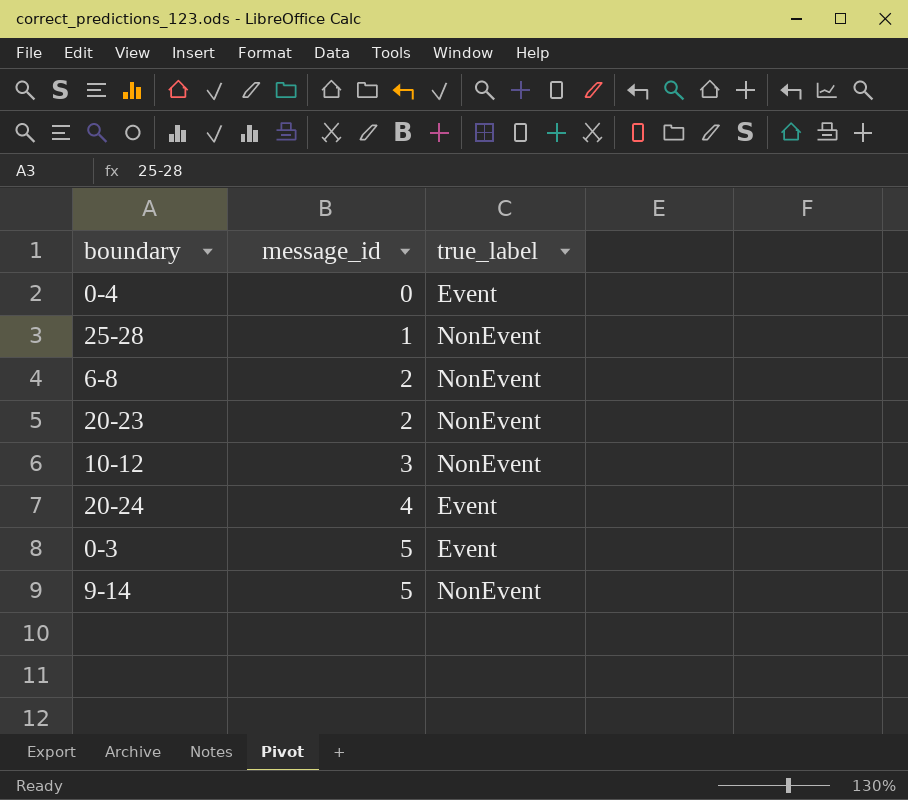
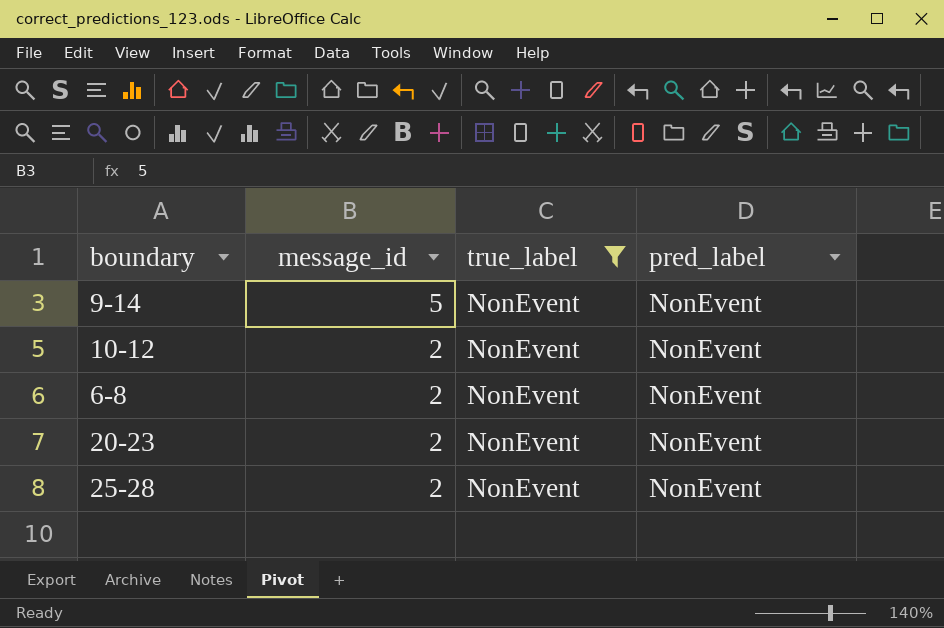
filter: none -> true_label = NonEvent
row order: message_id ascending -> message_id descending
column pred_label | position: none -> 4
10-12 | message_id: 3 -> 2
25-28 | message_id: 1 -> 2

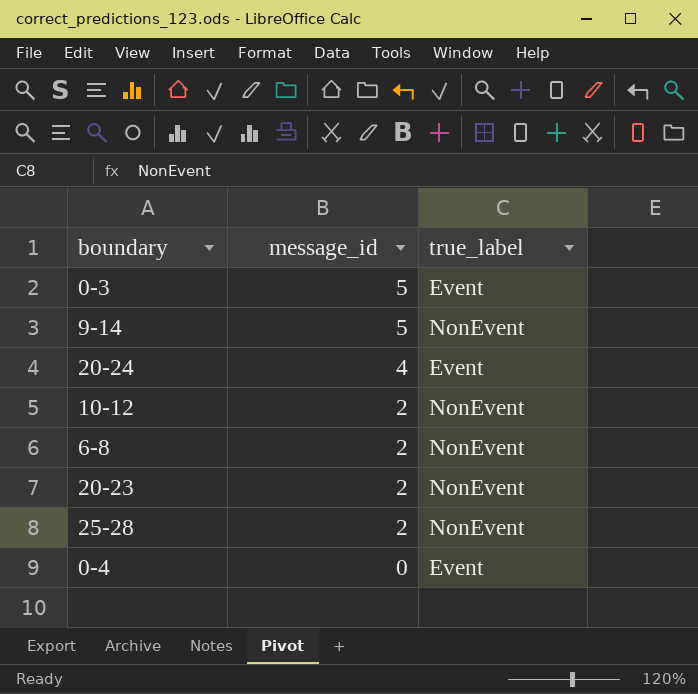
filter: true_label = NonEvent -> none
column pred_label | position: 4 -> none

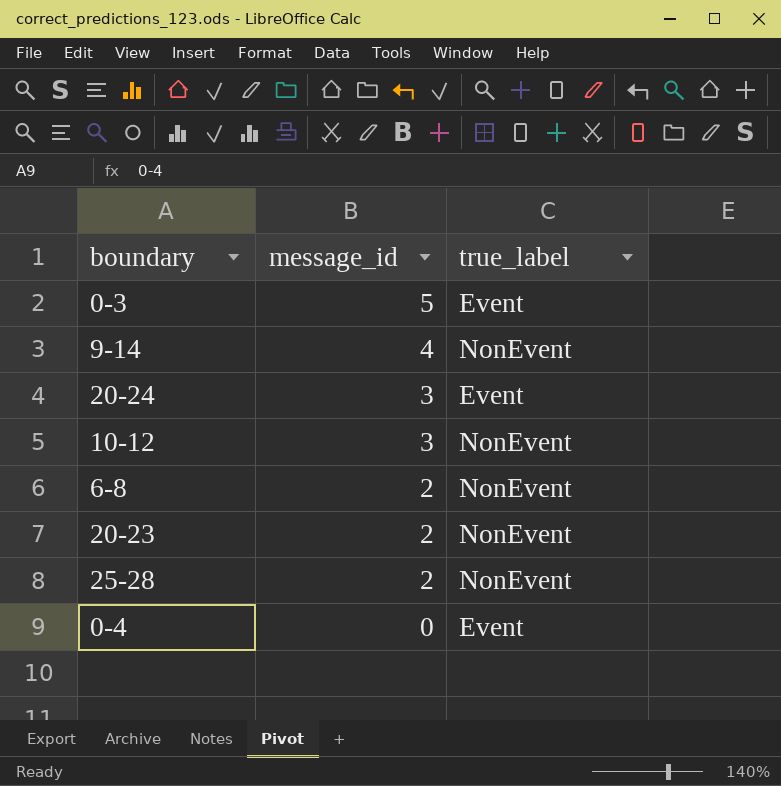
9-14 | message_id: 5 -> 4
20-24 | message_id: 4 -> 3
10-12 | message_id: 2 -> 3

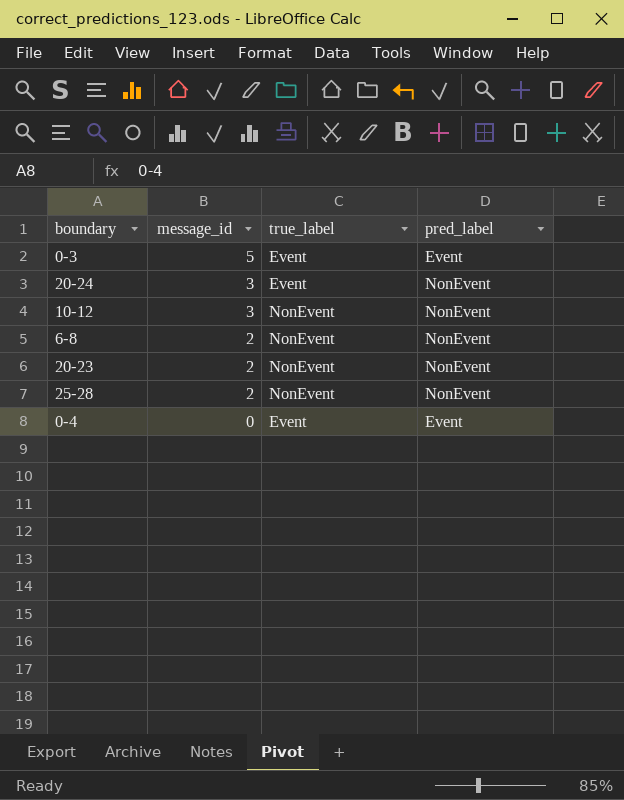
column pred_label | position: none -> 4
row 9-14: 4 | NonEvent -> none

